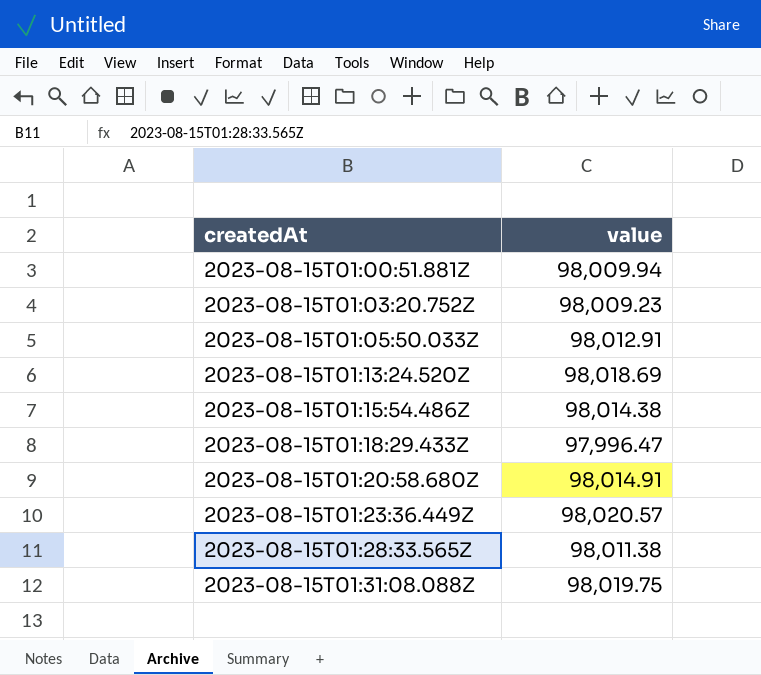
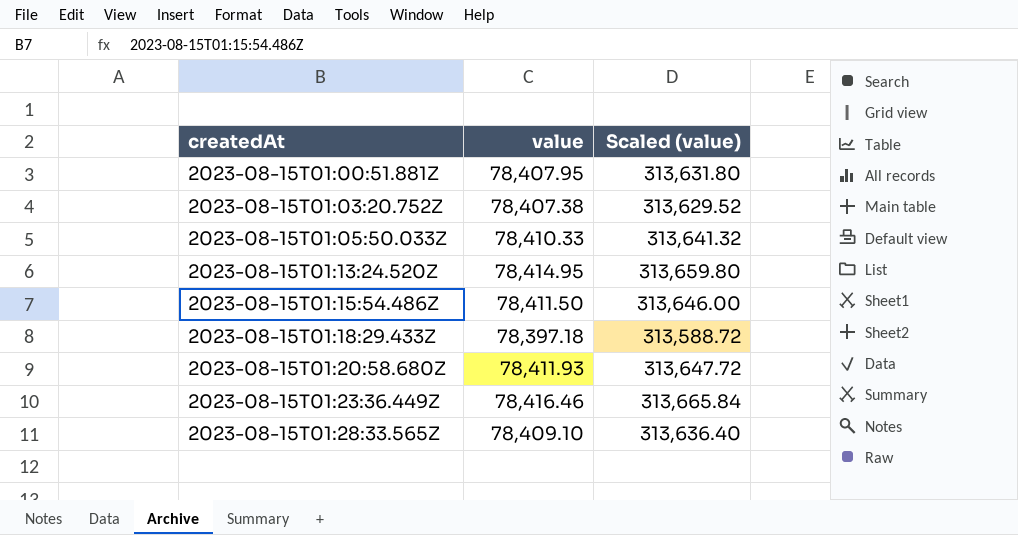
column Scaled (value) | formula: none -> [value] * 4
row 2023-08-15T01:31:08.088Z: 98,019.75 -> none
2023-08-15T01:00:51.881Z | value: 98,009.94 -> 78,407.95
2023-08-15T01:03:20.752Z | value: 98,009.23 -> 78,407.38
2023-08-15T01:05:50.033Z | value: 98,012.91 -> 78,410.33
2023-08-15T01:13:24.520Z | value: 98,018.69 -> 78,414.95
2023-08-15T01:15:54.486Z | value: 98,014.38 -> 78,411.50
2023-08-15T01:18:29.433Z | value: 97,996.47 -> 78,397.18
2023-08-15T01:20:58.680Z | value: 98,014.91 -> 78,411.93
2023-08-15T01:23:36.449Z | value: 98,020.57 -> 78,416.46
2023-08-15T01:28:33.565Z | value: 98,011.38 -> 78,409.10

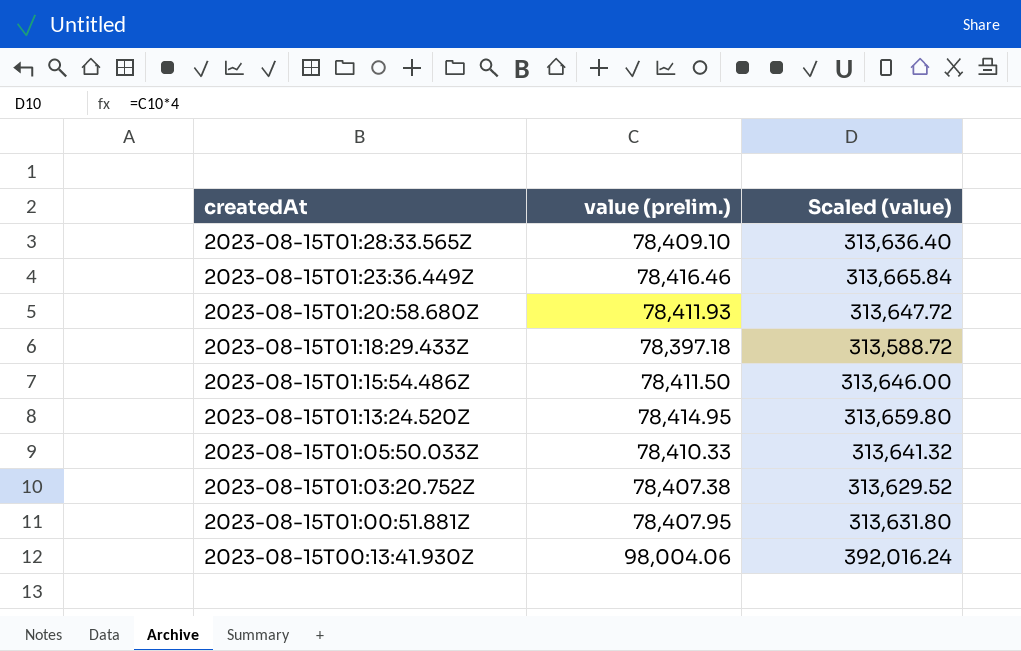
row order: createdAt ascending -> createdAt descending
column name: value -> value (prelim.)
row 2023-08-15T00:13:41.930Z: none -> 98,004.06 | 392,016.24

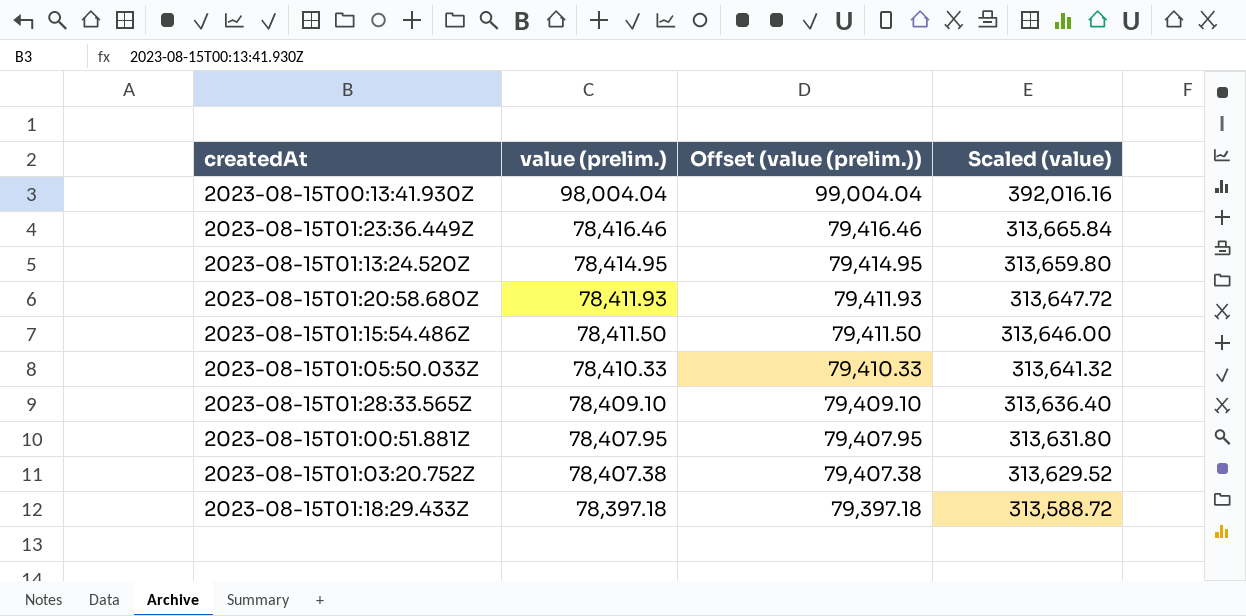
row order: createdAt descending -> value (prelim.) descending
column Offset (value (prelim.)) | formula: none -> [value (prelim.)] + 1000
2023-08-15T00:13:41.930Z | value (prelim.): 98,004.06 -> 98,004.04
2023-08-15T00:13:41.930Z | Scaled (value): 392,016.24 -> 392,016.16

